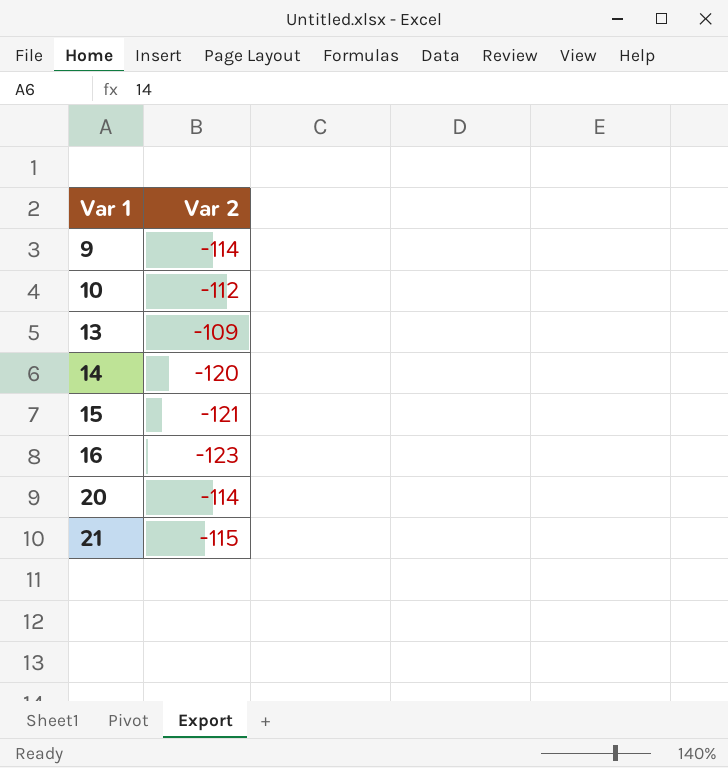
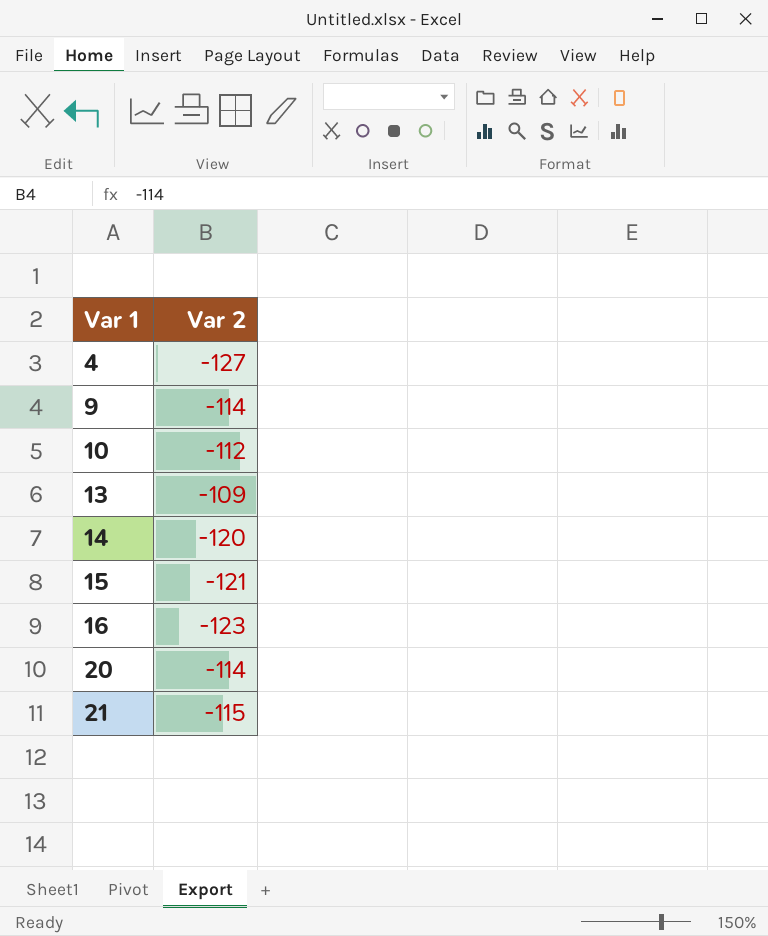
row 4: none -> -127

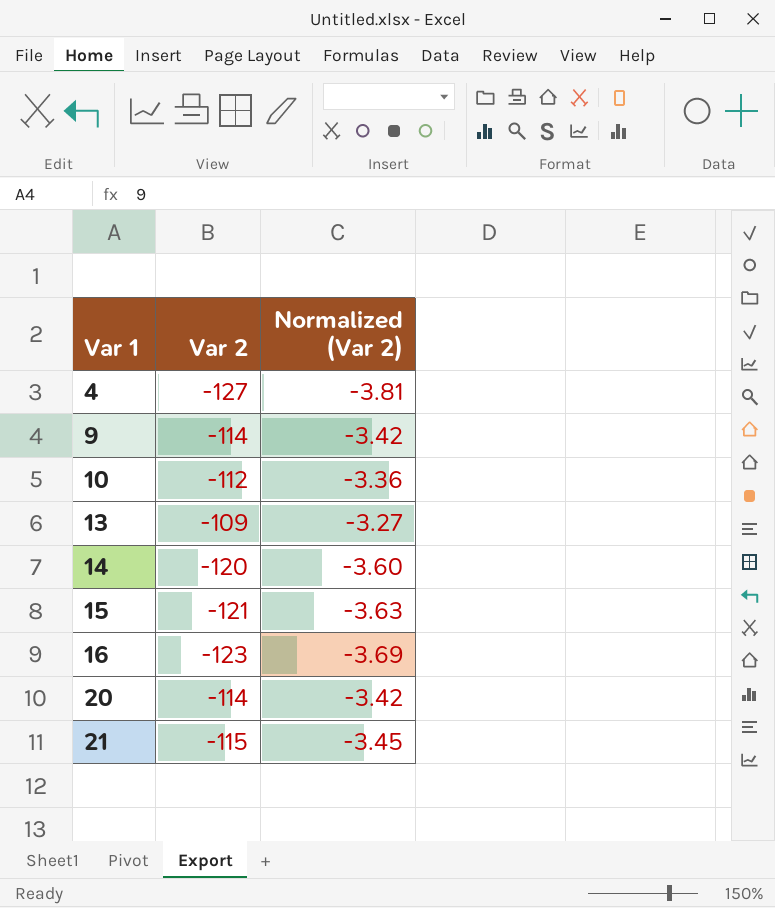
column Normalized (Var 2) | formula: none -> [Var 2] * 0.03

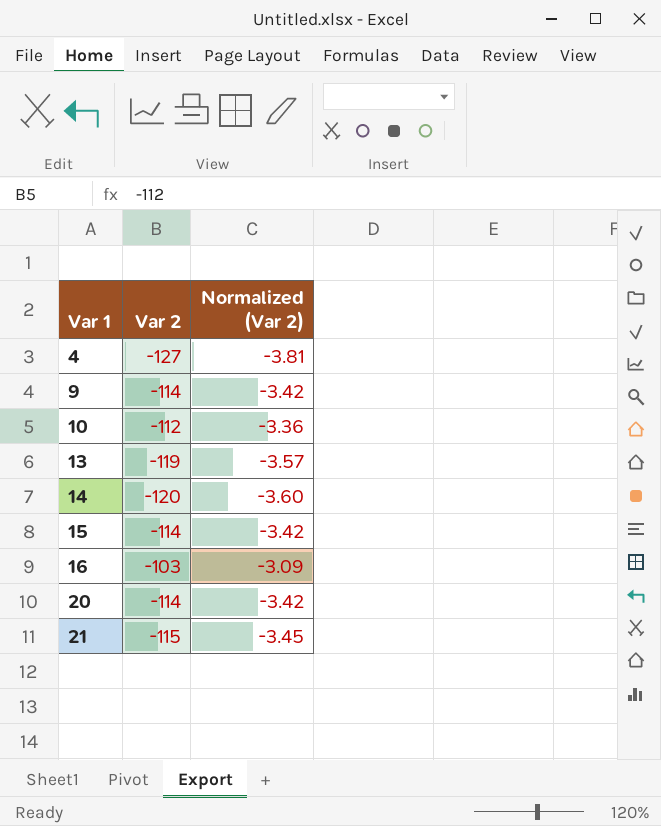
13 | Var 2: -109 -> -119
13 | Normalized (Var 2): -3.27 -> -3.57
15 | Var 2: -121 -> -114
15 | Normalized (Var 2): -3.63 -> -3.42
16 | Var 2: -123 -> -103
16 | Normalized (Var 2): -3.69 -> -3.09

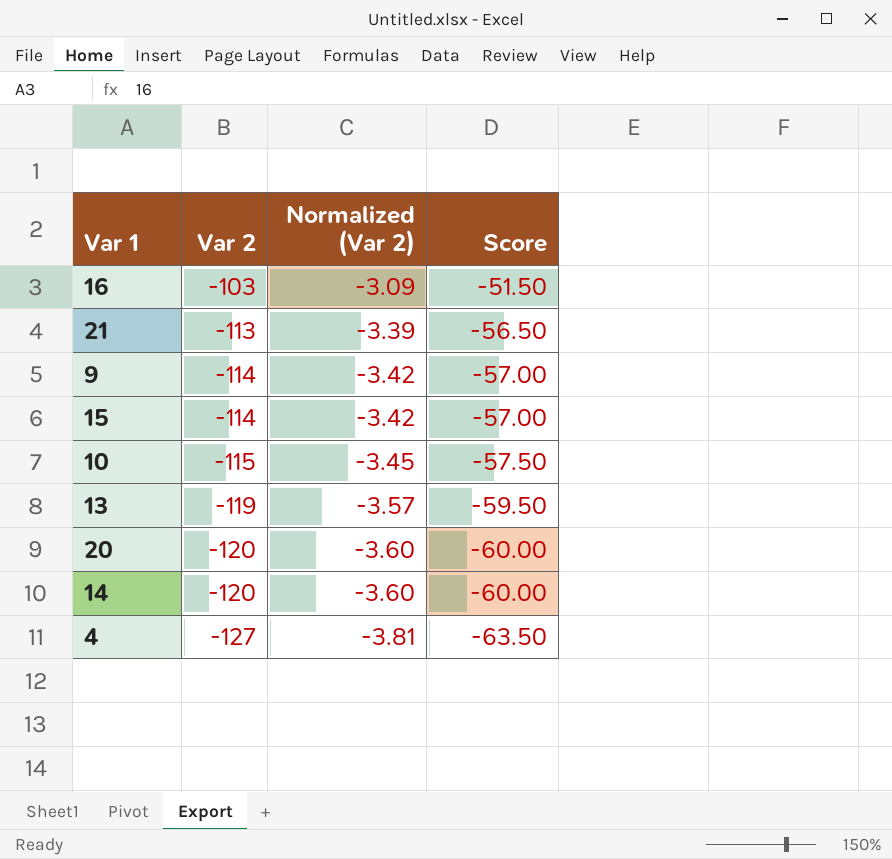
row order: Var 1 ascending -> Var 2 descending
column Score | formula: none -> [Var 2] * 0.5
21 | Var 2: -115 -> -113
21 | Normalized (Var 2): -3.45 -> -3.39
10 | Var 2: -112 -> -115
10 | Normalized (Var 2): -3.36 -> -3.45
20 | Var 2: -114 -> -120
20 | Normalized (Var 2): -3.42 -> -3.60

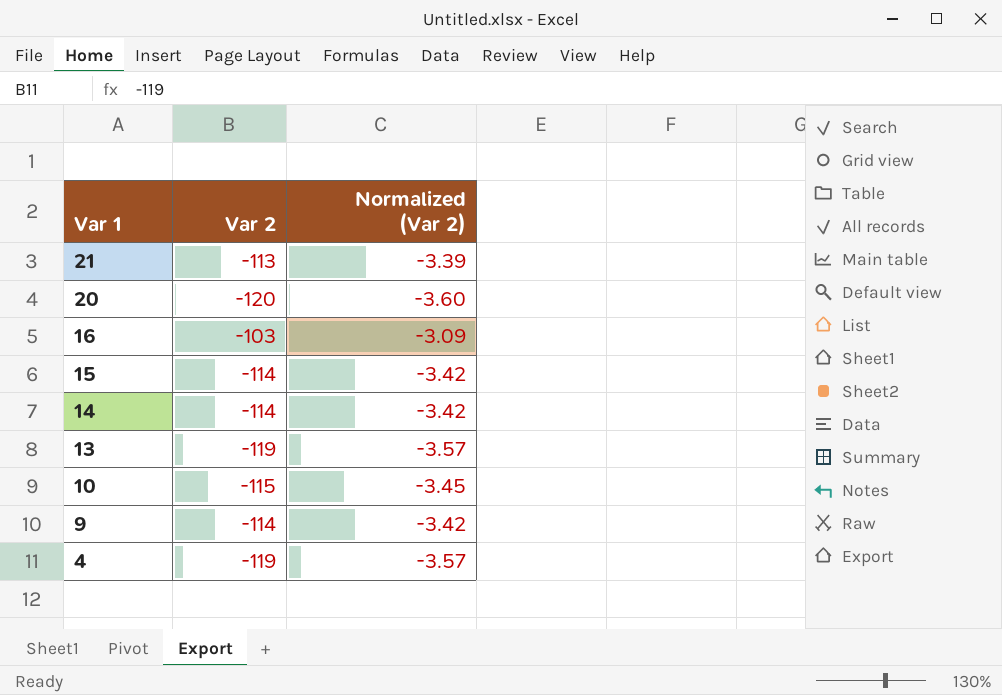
row order: Var 2 descending -> Var 1 descending
column Score | formula: [Var 2] * 0.5 -> none
14 | Var 2: -120 -> -114
14 | Normalized (Var 2): -3.60 -> -3.42
4 | Var 2: -127 -> -119
4 | Normalized (Var 2): -3.81 -> -3.57

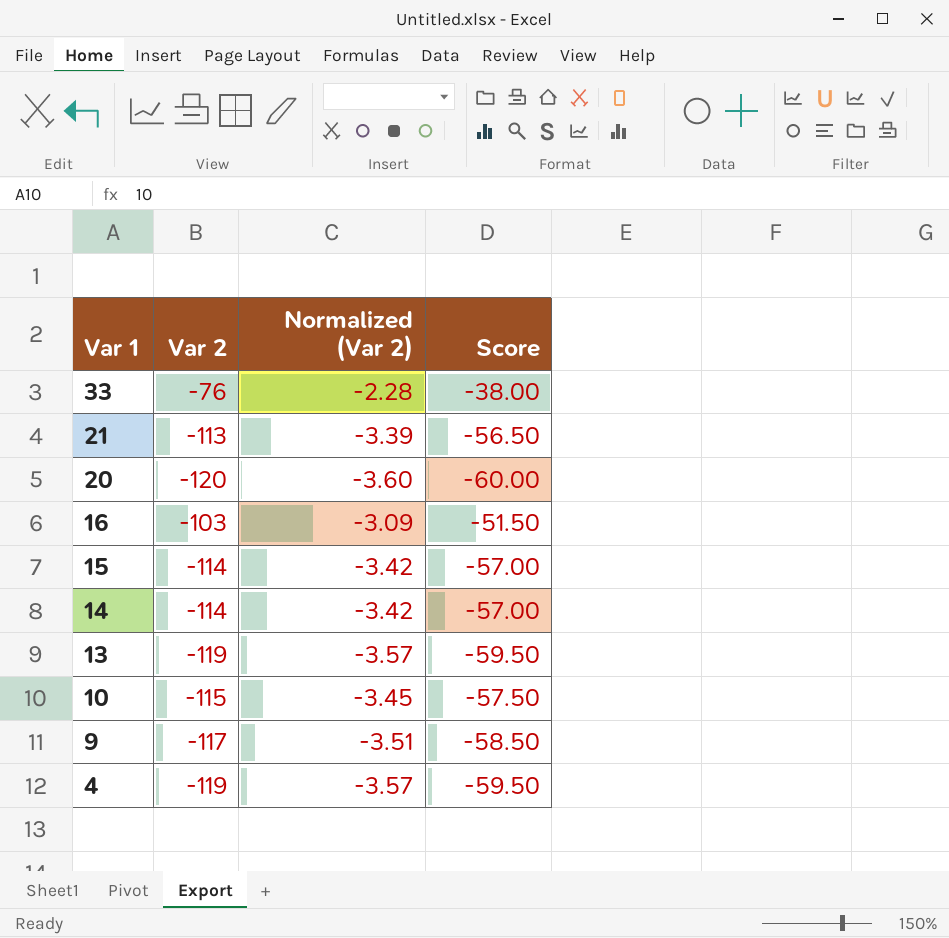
column Score | formula: none -> [Var 2] * 0.5
row 33: none -> -76 | -2.28 | -38.00
9 | Var 2: -114 -> -117
9 | Normalized (Var 2): -3.42 -> -3.51

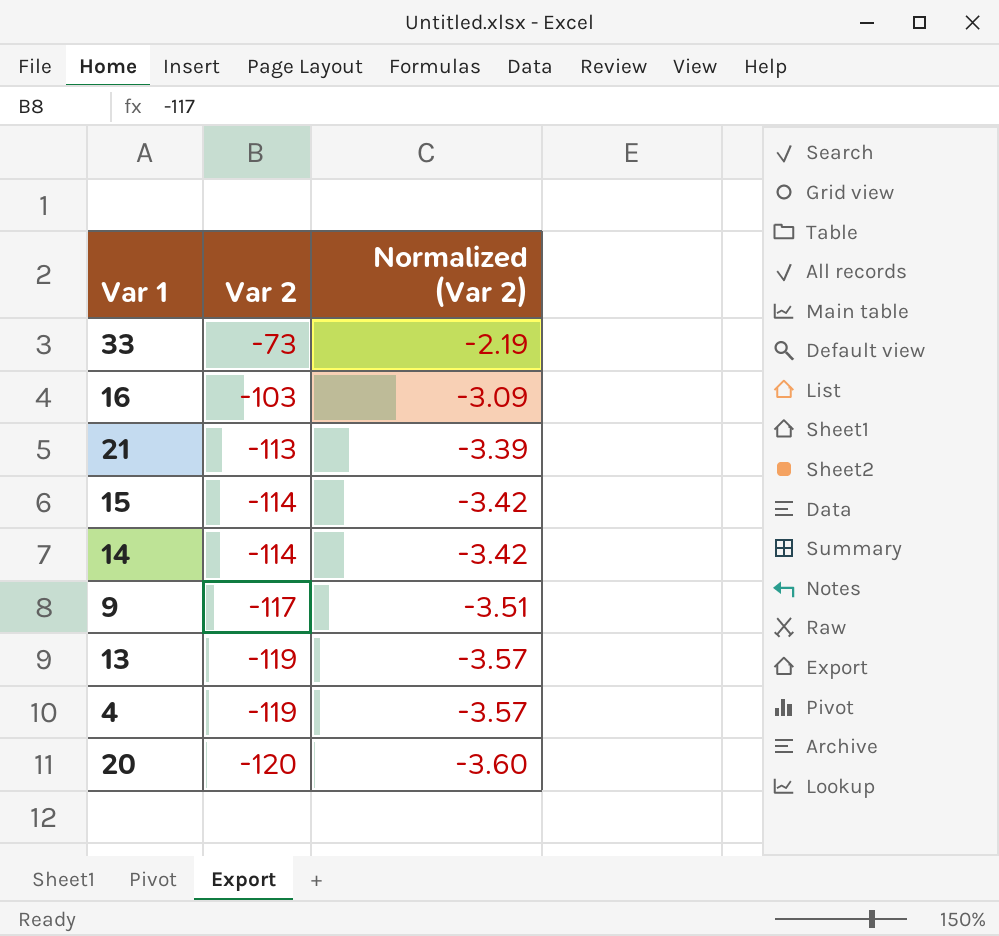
row order: Var 1 descending -> Var 2 descending
column Score | formula: [Var 2] * 0.5 -> none
row 10: -115 | -3.45 | -57.50 -> none
33 | Var 2: -76 -> -73
33 | Normalized (Var 2): -2.28 -> -2.19

